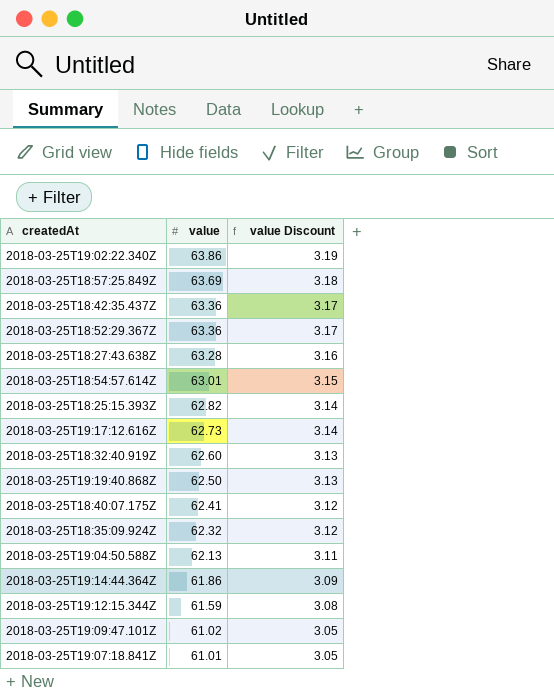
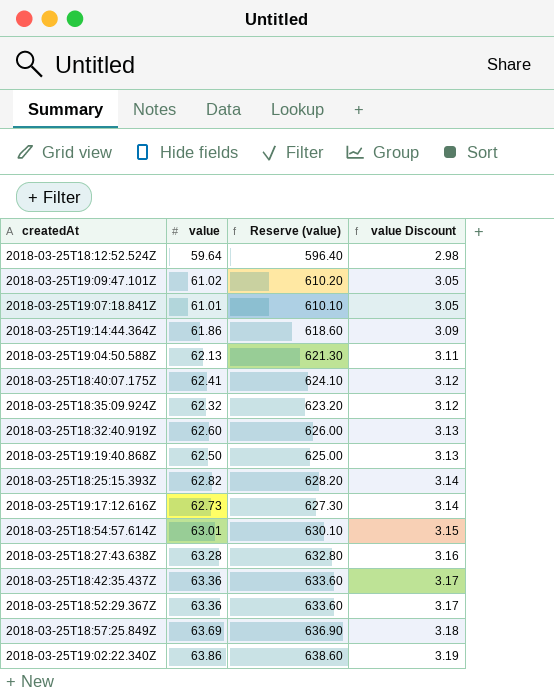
row order: value descending -> value Discount ascending
column Reserve (value) | formula: none -> [value] * 10
row 2018-03-25T19:12:15.344Z: 61.59 | 3.08 -> none
row 2018-03-25T18:12:52.524Z: none -> 59.64 | 596.40 | 2.98

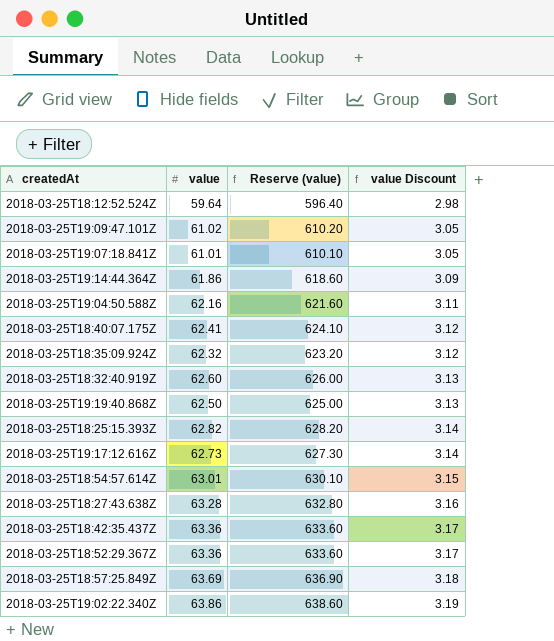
2018-03-25T19:04:50.588Z | value: 62.13 -> 62.16
2018-03-25T19:04:50.588Z | Reserve (value): 621.30 -> 621.60

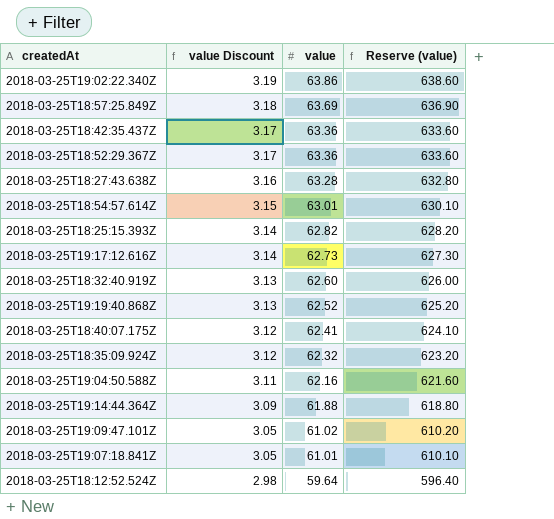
row order: value Discount ascending -> value Discount descending
column value Discount | position: 4 -> 2
2018-03-25T19:19:40.868Z | value: 62.50 -> 62.52
2018-03-25T19:19:40.868Z | Reserve (value): 625.00 -> 625.20
2018-03-25T19:14:44.364Z | value: 61.86 -> 61.88
2018-03-25T19:14:44.364Z | Reserve (value): 618.60 -> 618.80

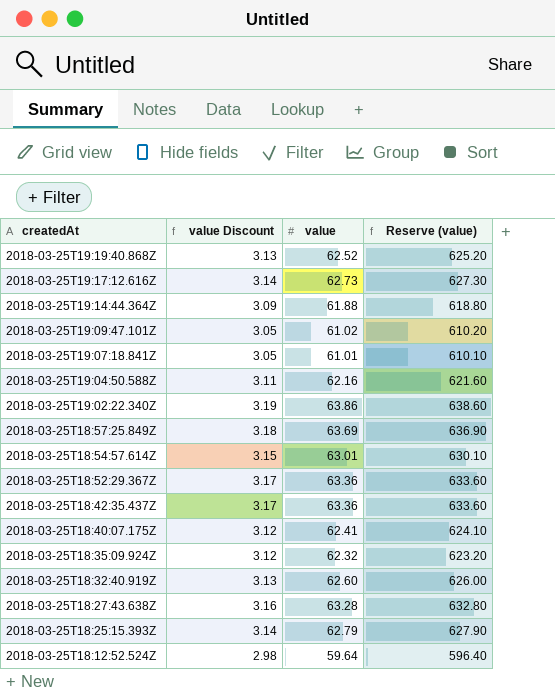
row order: value Discount descending -> createdAt descending
2018-03-25T18:25:15.393Z | value: 62.82 -> 62.79
2018-03-25T18:25:15.393Z | Reserve (value): 628.20 -> 627.90

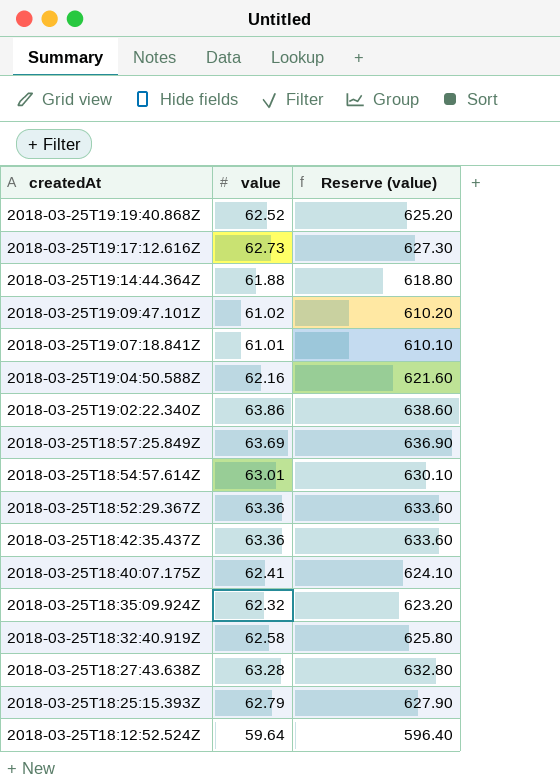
column value Discount | formula: [value] * 0.05 -> none
2018-03-25T18:32:40.919Z | value: 62.60 -> 62.58
2018-03-25T18:32:40.919Z | Reserve (value): 626.00 -> 625.80

